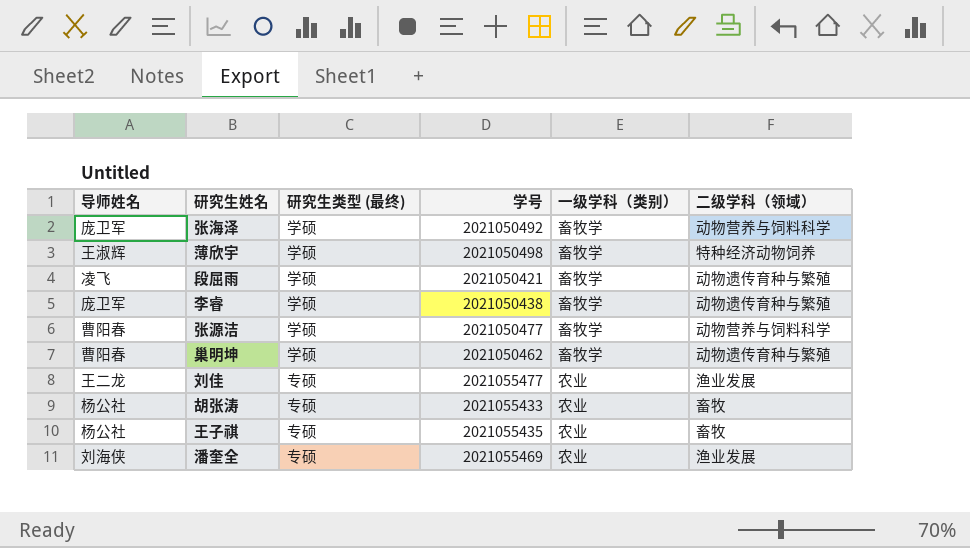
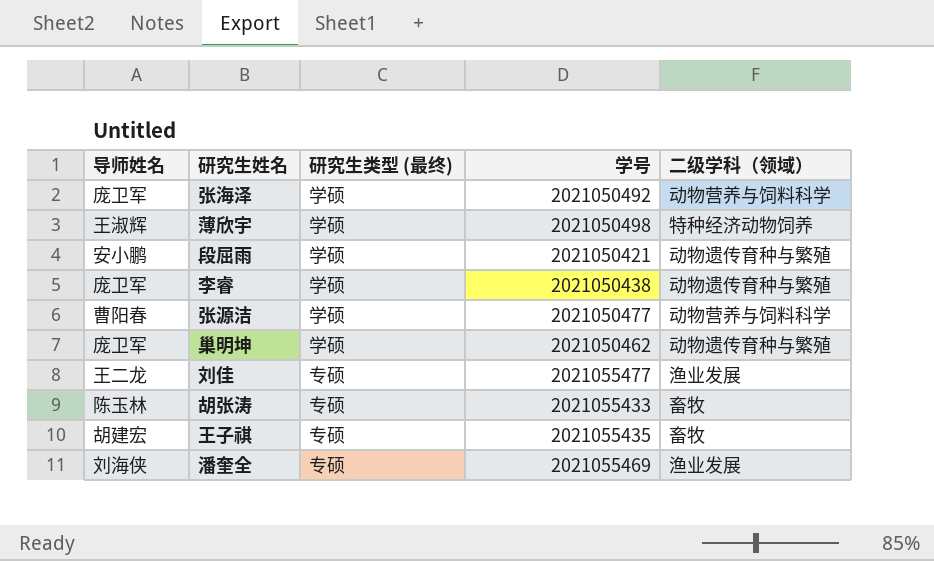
column 一级学科（类别） | position: 5 -> none
段屈雨 | 导师姓名: 凌飞 -> 安小鹏
巢明坤 | 导师姓名: 曹阳春 -> 庞卫军
胡张涛 | 导师姓名: 杨公社 -> 陈玉林
王子祺 | 导师姓名: 杨公社 -> 胡建宏

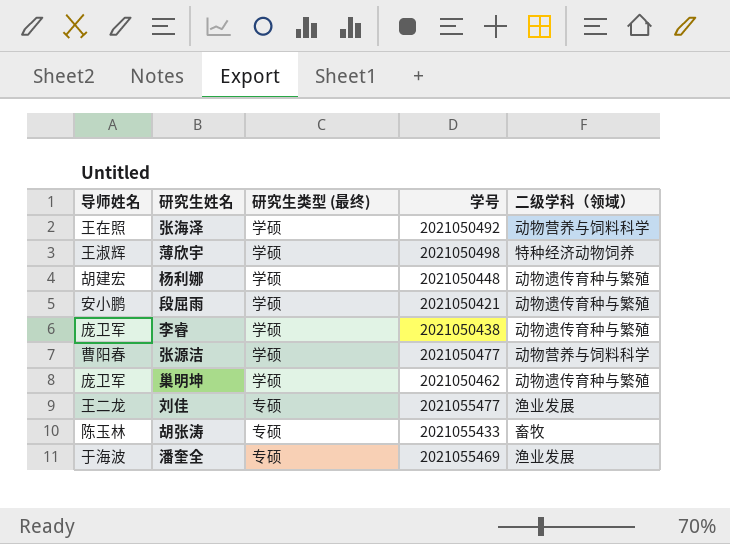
row 王子祺: 胡建宏 | 专硕 | 2021055435 | 畜牧 -> none
张海泽 | 导师姓名: 庞卫军 -> 王在照
row 杨利娜: none -> 胡建宏 | 学硕 | 2021050448 | 动物遗传育种与繁殖
潘奎全 | 导师姓名: 刘海侠 -> 于海波

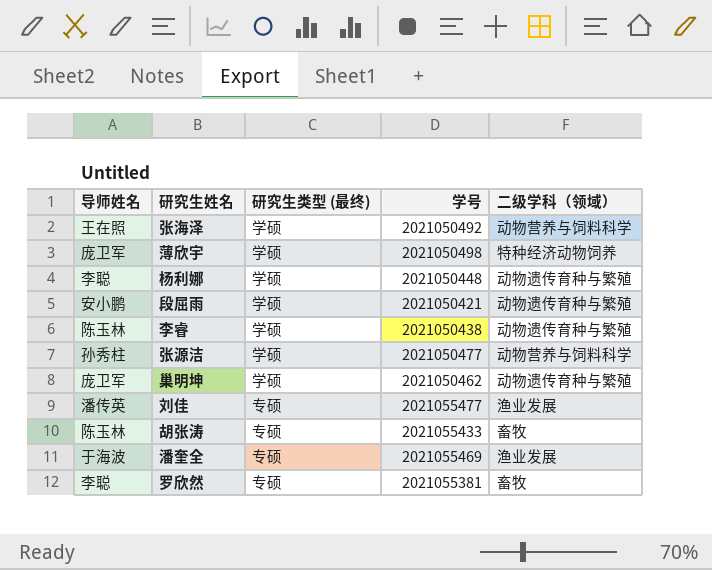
薄欣宇 | 导师姓名: 王淑辉 -> 庞卫军
杨利娜 | 导师姓名: 胡建宏 -> 李聪
李睿 | 导师姓名: 庞卫军 -> 陈玉林
张源洁 | 导师姓名: 曹阳春 -> 孙秀柱
刘佳 | 导师姓名: 王二龙 -> 潘传英
row 罗欣然: none -> 李聪 | 专硕 | 2021055381 | 畜牧

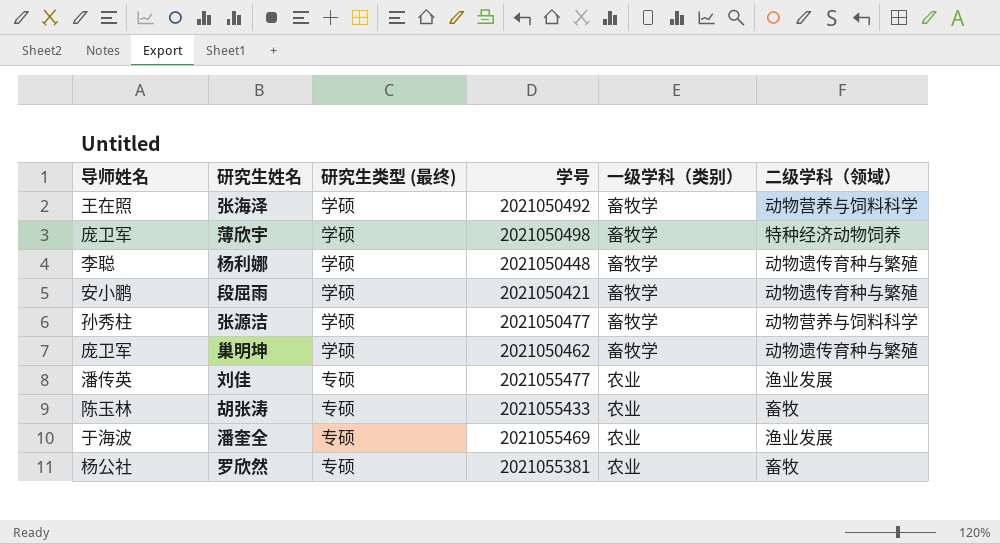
column 一级学科（类别） | position: none -> 5
row 李睿: 陈玉林 | 学硕 | 2021050438 | 动物遗传育种与繁殖 -> none
罗欣然 | 导师姓名: 李聪 -> 杨公社

